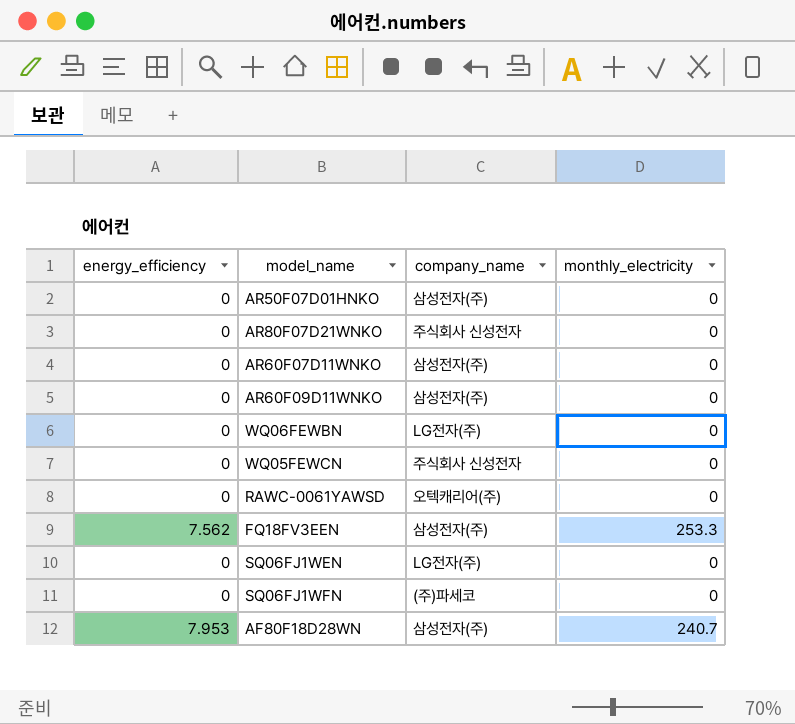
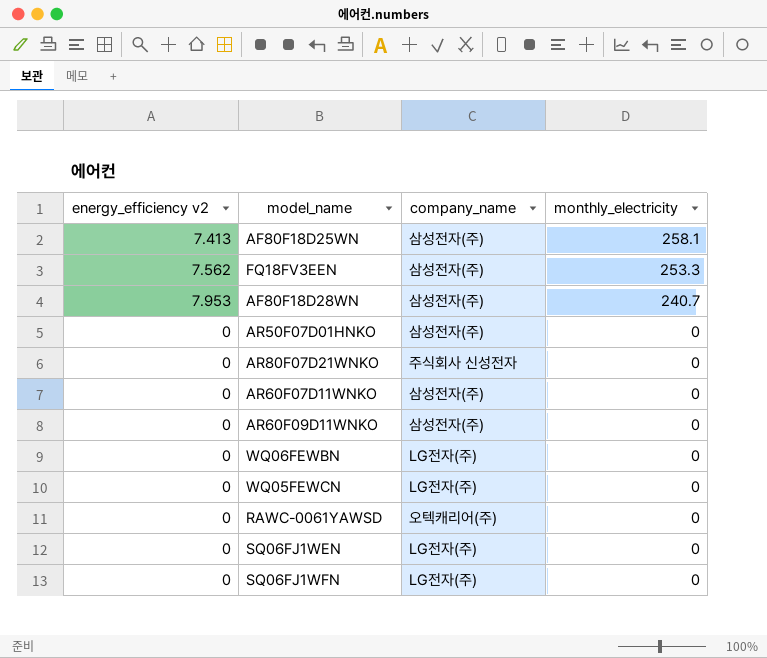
row order: none -> monthly_electricity descending
column name: energy_efficiency -> energy_efficiency v2
row AF80F18D25WN: none -> 7.413 | 삼성전자(주) | 258.1
WQ05FEWCN | company_name: 주식회사 신성전자 -> LG전자(주)
SQ06FJ1WFN | company_name: (주)파세코 -> LG전자(주)

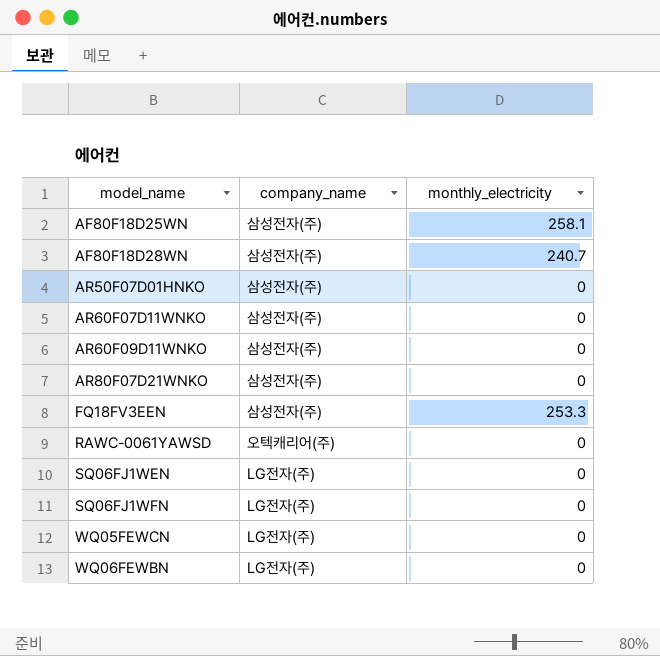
row order: monthly_electricity descending -> model_name ascending
column energy_efficiency v2 | position: 1 -> none
AR80F07D21WNKO | company_name: 주식회사 신성전자 -> 삼성전자(주)

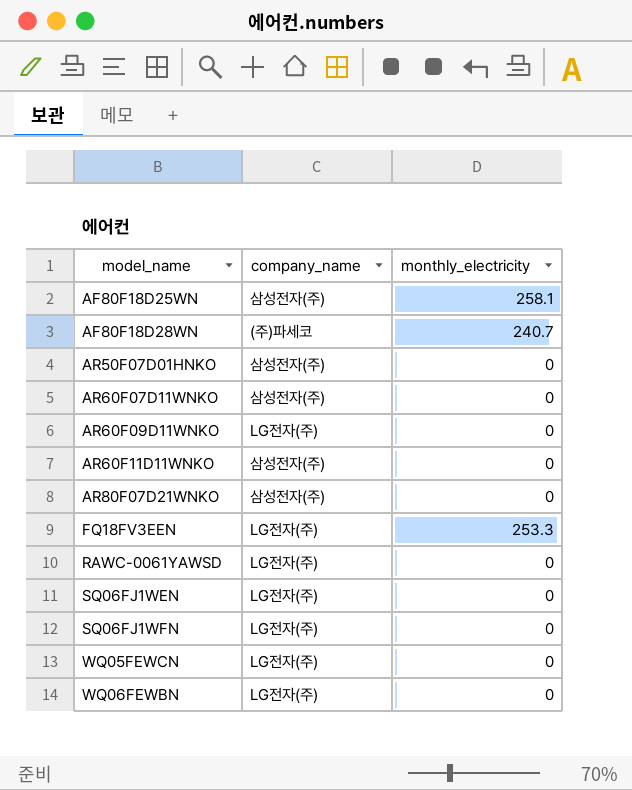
AF80F18D28WN | company_name: 삼성전자(주) -> (주)파세코
AR60F09D11WNKO | company_name: 삼성전자(주) -> LG전자(주)
row AR60F11D11WNKO: none -> 삼성전자(주) | 0
FQ18FV3EEN | company_name: 삼성전자(주) -> LG전자(주)
RAWC-0061YAWSD | company_name: 오텍캐리어(주) -> LG전자(주)

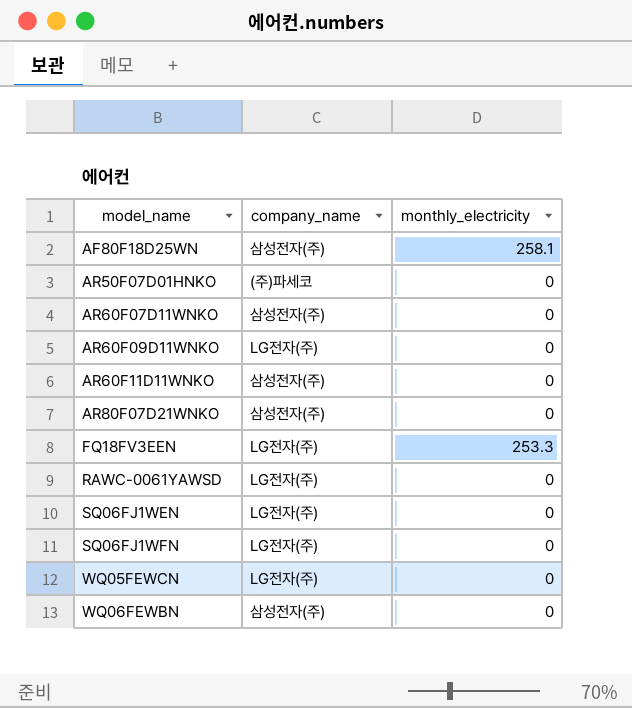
row AF80F18D28WN: (주)파세코 | 240.7 -> none
AR50F07D01HNKO | company_name: 삼성전자(주) -> (주)파세코
WQ06FEWBN | company_name: LG전자(주) -> 삼성전자(주)

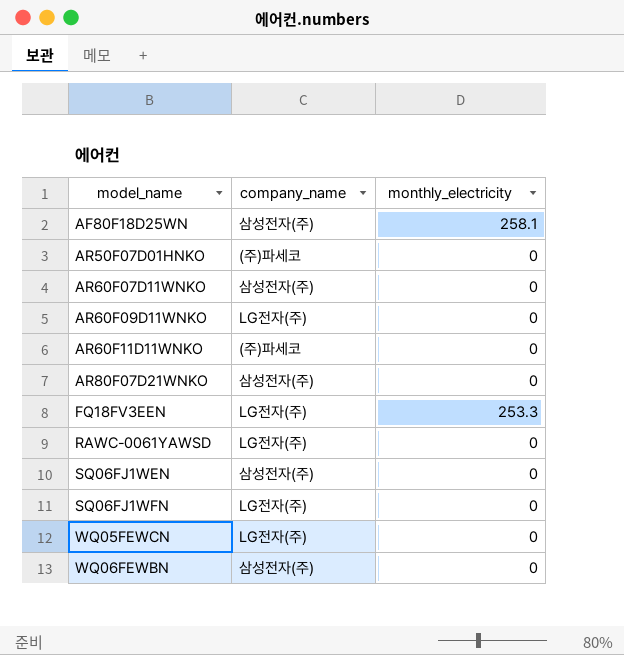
AR60F11D11WNKO | company_name: 삼성전자(주) -> (주)파세코
SQ06FJ1WEN | company_name: LG전자(주) -> 삼성전자(주)

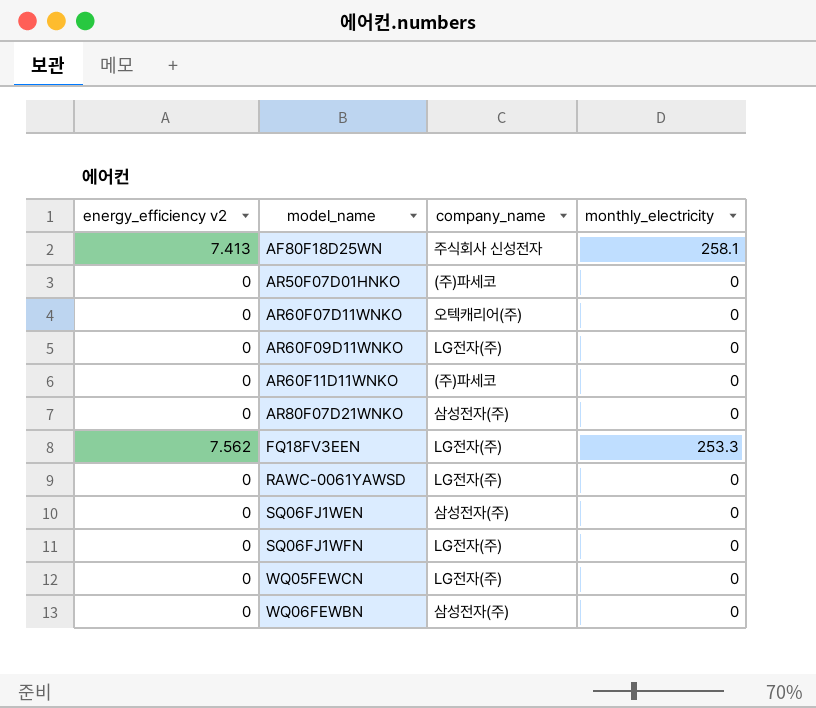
column energy_efficiency v2 | position: none -> 1
AF80F18D25WN | company_name: 삼성전자(주) -> 주식회사 신성전자
AR60F07D11WNKO | company_name: 삼성전자(주) -> 오텍캐리어(주)

